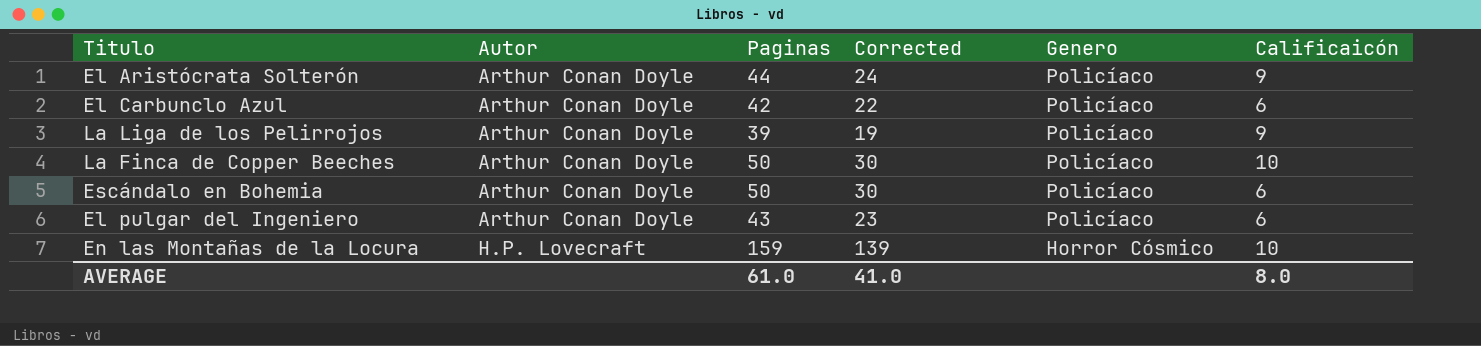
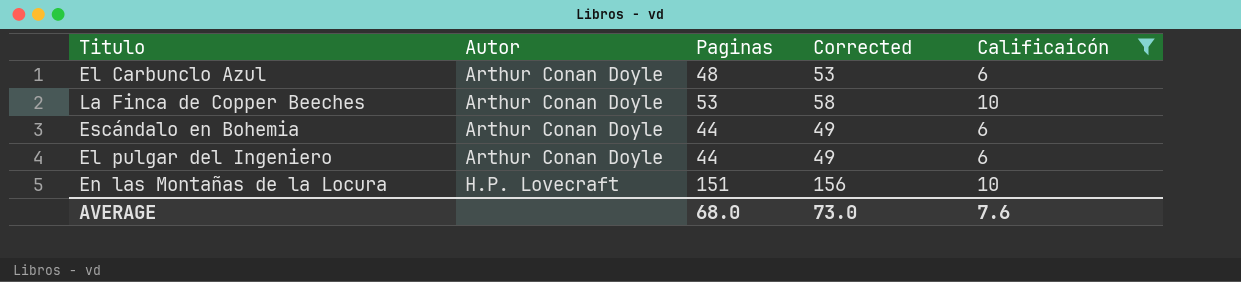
filter: none -> Calificaicón != 9
column Genero | position: 5 -> none
column Corrected | formula: [Paginas] - 20 -> [Paginas] + 5
El Carbunclo Azul | Paginas: 42 -> 48
La Finca de Copper Beeches | Paginas: 50 -> 53
Escándalo en Bohemia | Paginas: 50 -> 44
El pulgar del Ingeniero | Paginas: 43 -> 44
En las Montañas de la Locura | Paginas: 159 -> 151
AVERAGE | Paginas: 61.0 -> 68.0
AVERAGE | Corrected: 41.0 -> 73.0
AVERAGE | Calificaicón: 8.0 -> 7.6

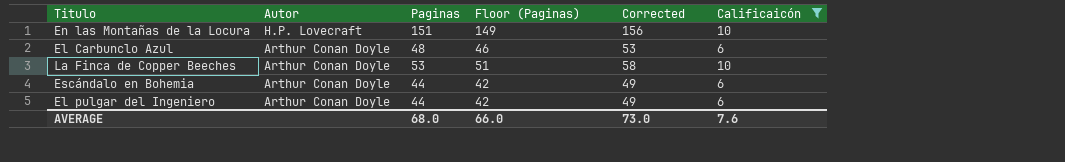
row order: Autor ascending -> Autor descending
column Floor (Paginas) | formula: none -> [Paginas] - 2

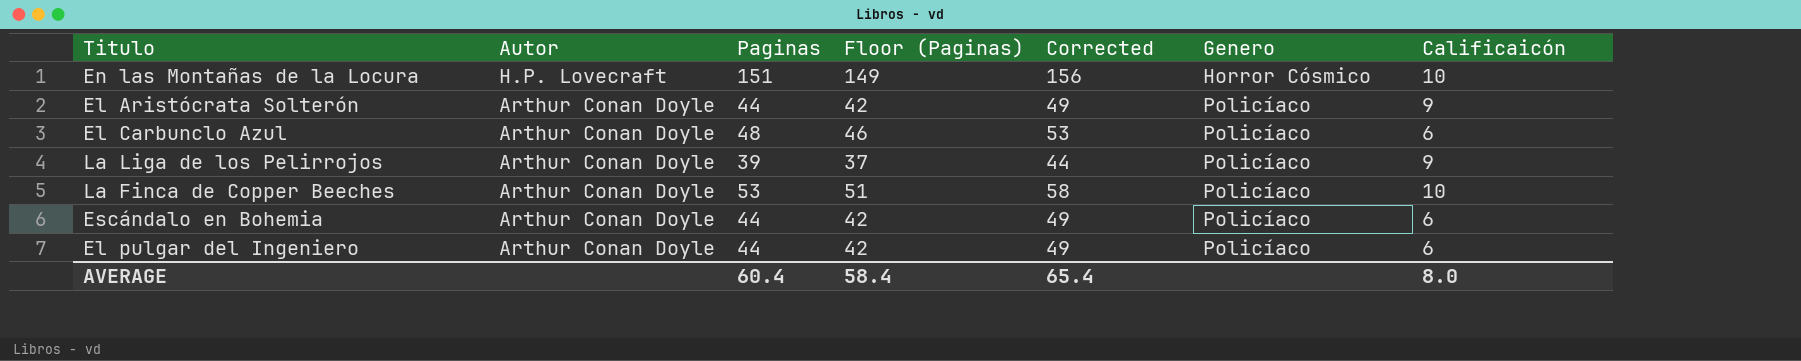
filter: Calificaicón != 9 -> none
column Genero | position: none -> 6
AVERAGE | Paginas: 68.0 -> 60.4
AVERAGE | Floor (Paginas): 66.0 -> 58.4
AVERAGE | Corrected: 73.0 -> 65.4
AVERAGE | Calificaicón: 7.6 -> 8.0

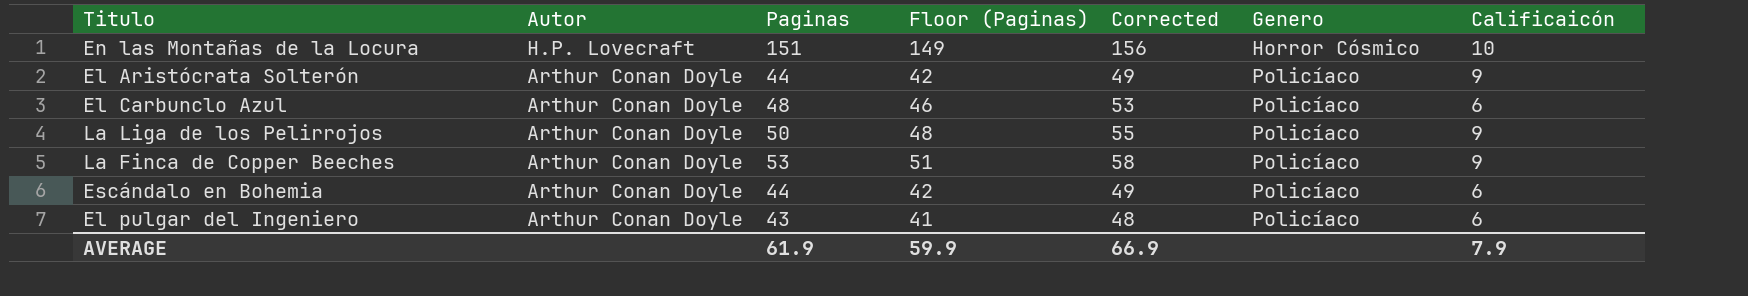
La Liga de los Pelirrojos | Paginas: 39 -> 50
La Liga de los Pelirrojos | Floor (Paginas): 37 -> 48
La Liga de los Pelirrojos | Corrected: 44 -> 55
La Finca de Copper Beeches | Calificaicón: 10 -> 9
El pulgar del Ingeniero | Paginas: 44 -> 43
El pulgar del Ingeniero | Floor (Paginas): 42 -> 41
El pulgar del Ingeniero | Corrected: 49 -> 48
AVERAGE | Paginas: 60.4 -> 61.9
AVERAGE | Floor (Paginas): 58.4 -> 59.9
AVERAGE | Corrected: 65.4 -> 66.9
AVERAGE | Calificaicón: 8.0 -> 7.9

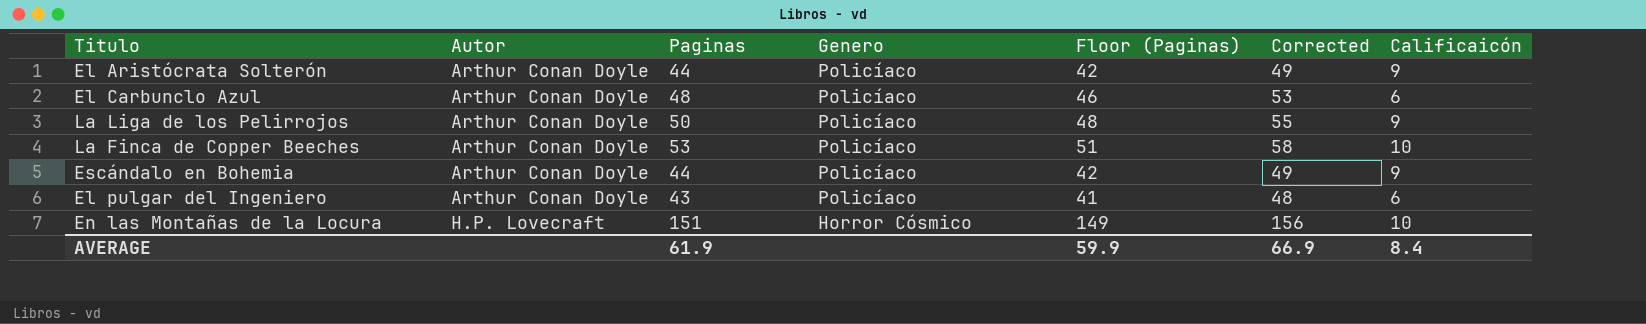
row order: Autor descending -> Autor ascending
column Genero | position: 6 -> 4
La Finca de Copper Beeches | Calificaicón: 9 -> 10
Escándalo en Bohemia | Calificaicón: 6 -> 9
AVERAGE | Calificaicón: 7.9 -> 8.4

